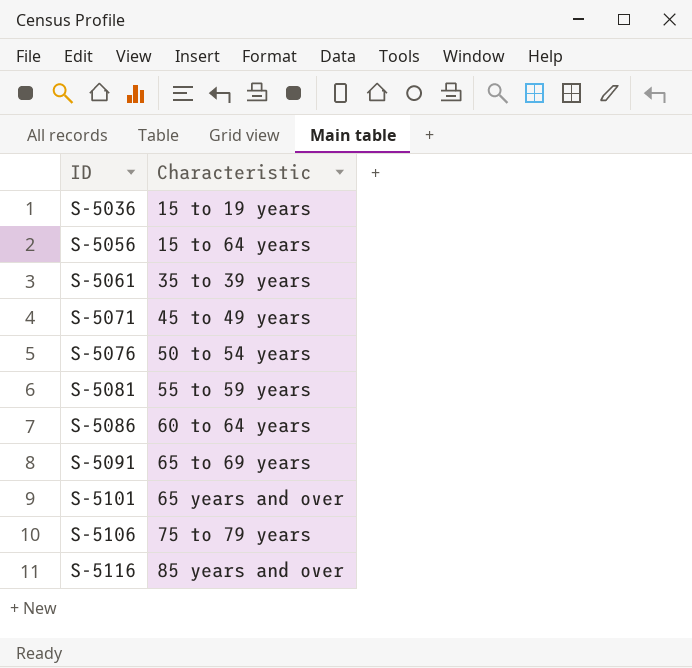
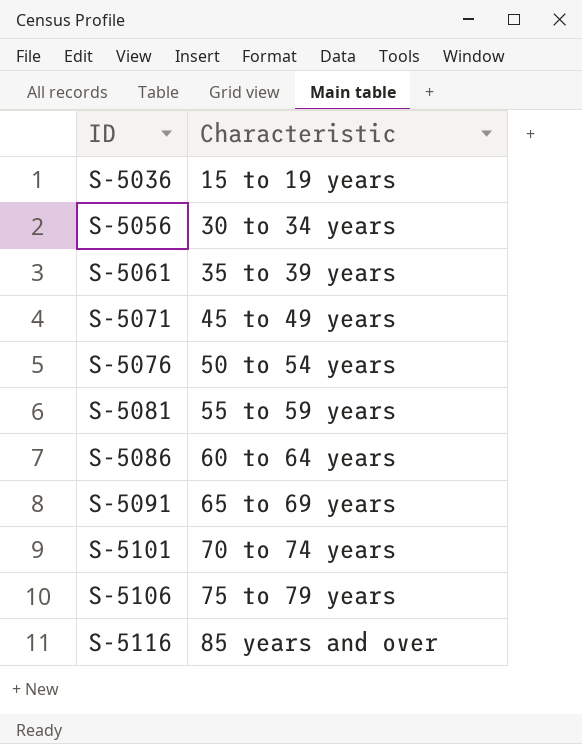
S-5056 | Characteristic: 15 to 64 years -> 30 to 34 years
S-5101 | Characteristic: 65 years and over -> 70 to 74 years

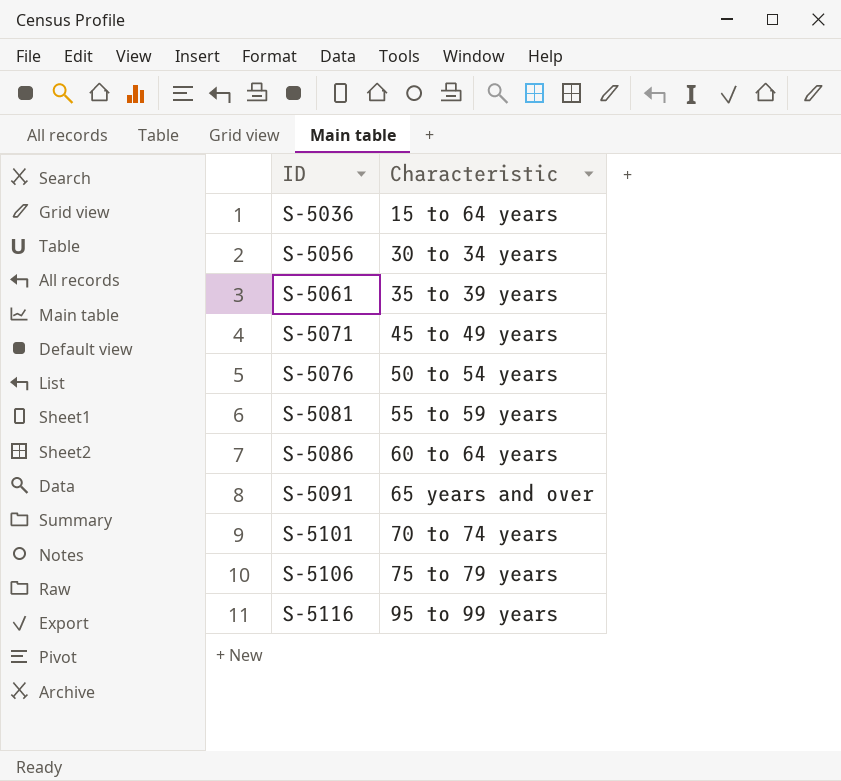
S-5036 | Characteristic: 15 to 19 years -> 15 to 64 years
S-5091 | Characteristic: 65 to 69 years -> 65 years and over
S-5116 | Characteristic: 85 years and over -> 95 to 99 years

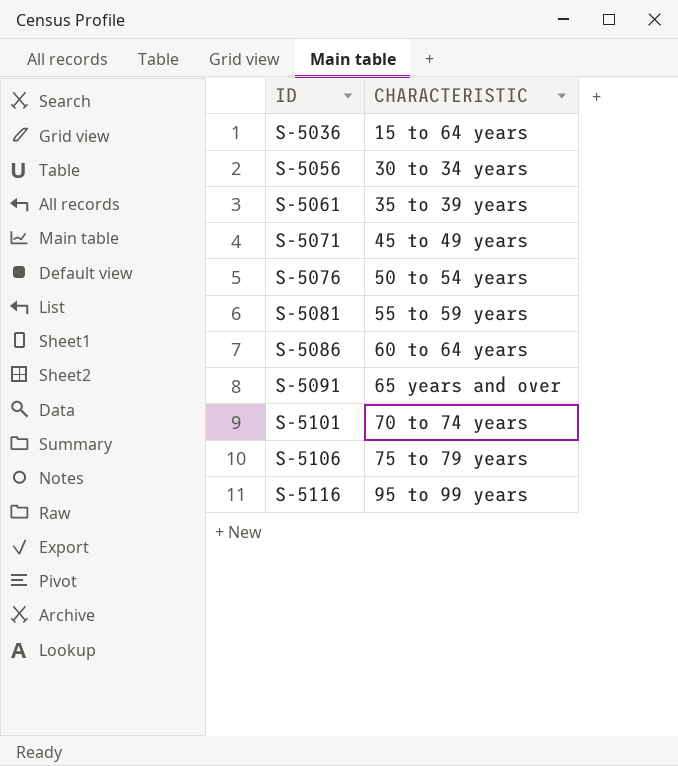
column name: Characteristic -> CHARACTERISTIC

